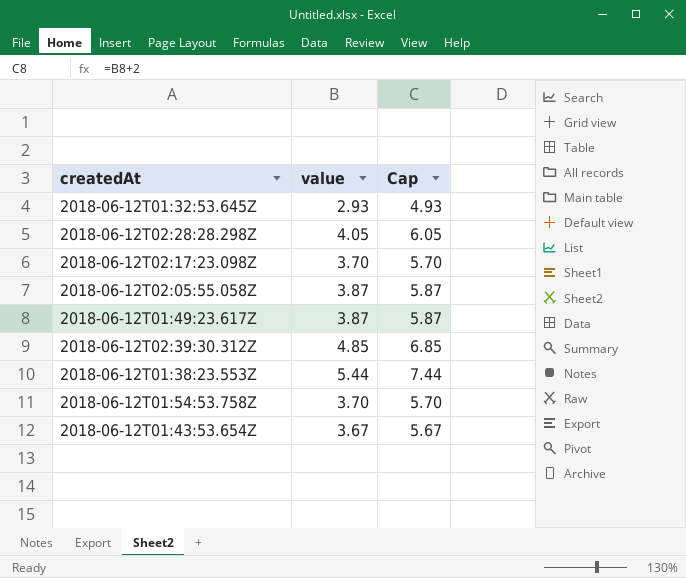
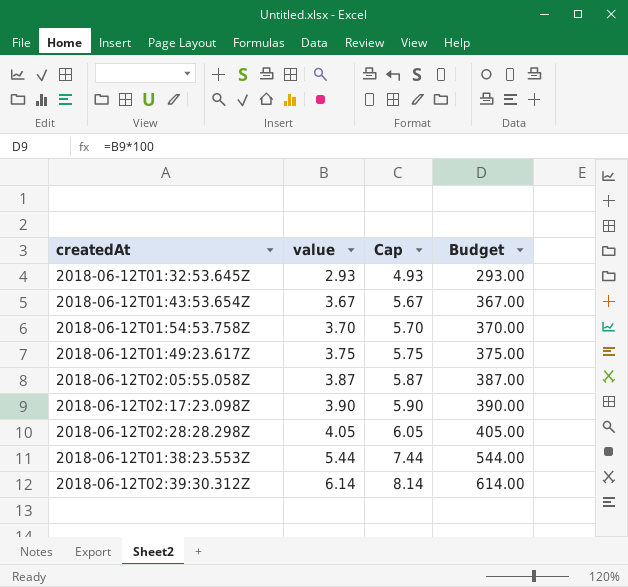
row order: none -> value ascending
column Budget | formula: none -> [value] * 100
2018-06-12T01:49:23.617Z | value: 3.87 -> 3.75
2018-06-12T01:49:23.617Z | Cap: 5.87 -> 5.75
2018-06-12T02:17:23.098Z | value: 3.70 -> 3.90
2018-06-12T02:17:23.098Z | Cap: 5.70 -> 5.90
2018-06-12T02:39:30.312Z | value: 4.85 -> 6.14
2018-06-12T02:39:30.312Z | Cap: 6.85 -> 8.14

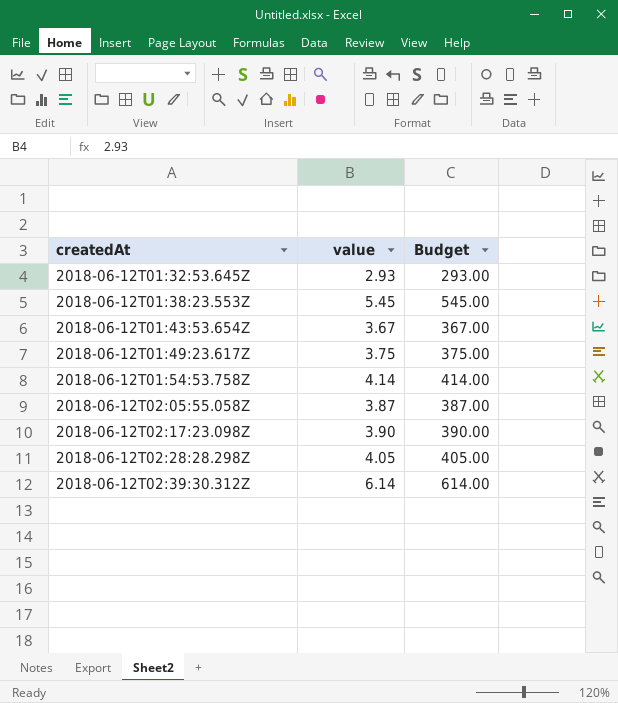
row order: value ascending -> createdAt ascending
column Cap | formula: [value] + 2 -> none
2018-06-12T01:38:23.553Z | value: 5.44 -> 5.45
2018-06-12T01:38:23.553Z | Budget: 544.00 -> 545.00
2018-06-12T01:54:53.758Z | value: 3.70 -> 4.14
2018-06-12T01:54:53.758Z | Budget: 370.00 -> 414.00

